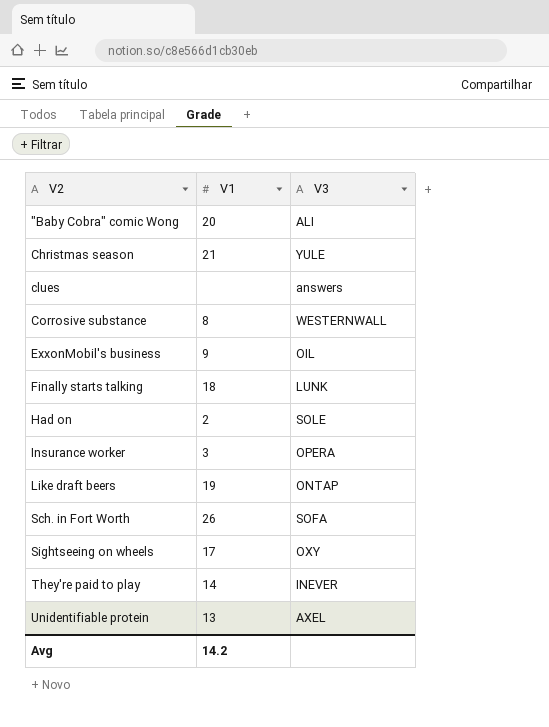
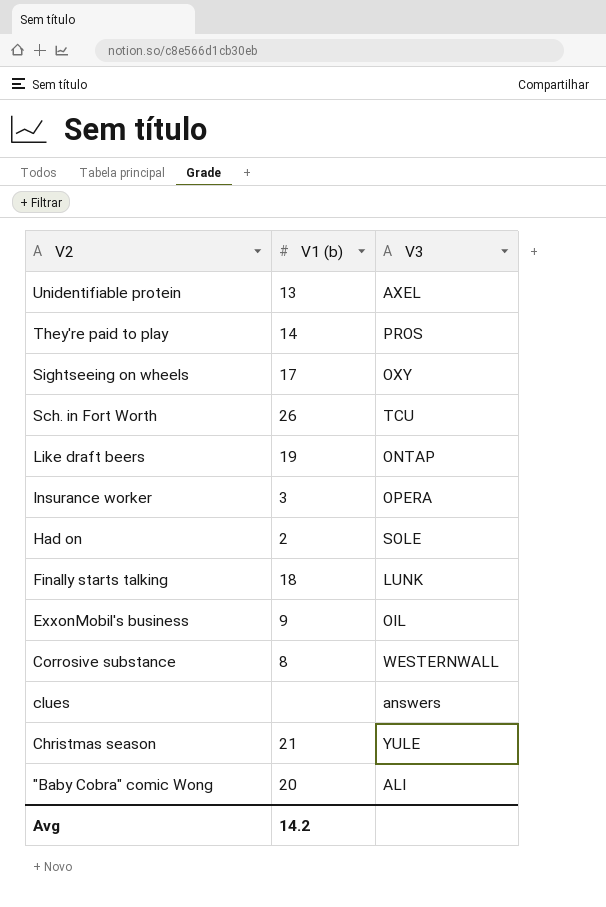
row order: V2 ascending -> V2 descending
column name: V1 -> V1 (b)
They're paid to play | V3: INEVER -> PROS
Sch. in Fort Worth | V3: SOFA -> TCU

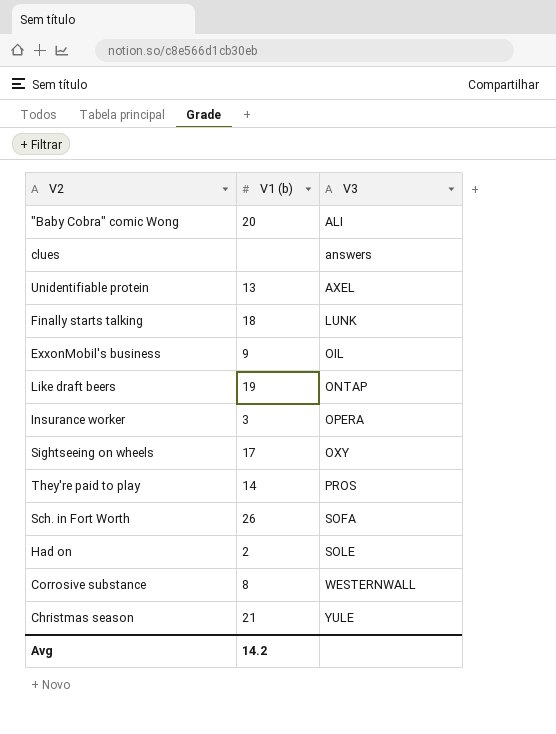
row order: V2 descending -> V3 ascending
Sch. in Fort Worth | V3: TCU -> SOFA

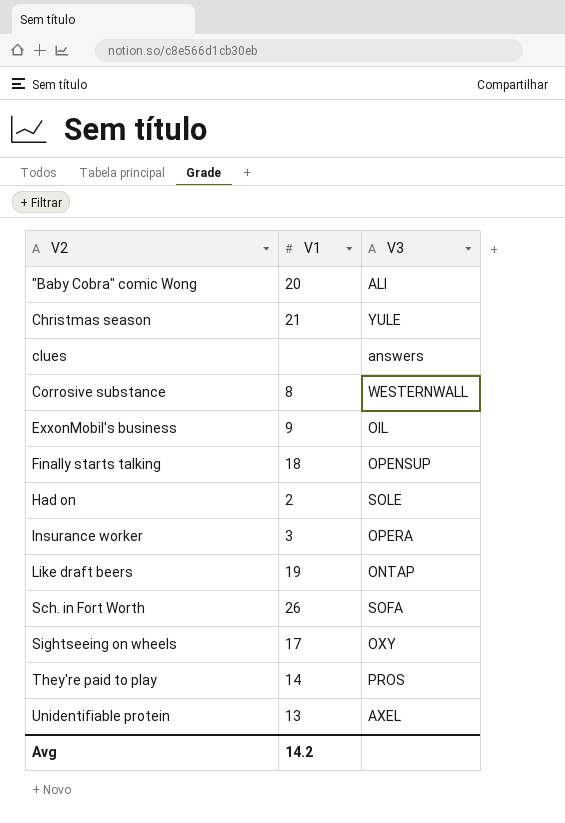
row order: V3 ascending -> V2 ascending
column name: V1 (b) -> V1
Finally starts talking | V3: LUNK -> OPENSUP

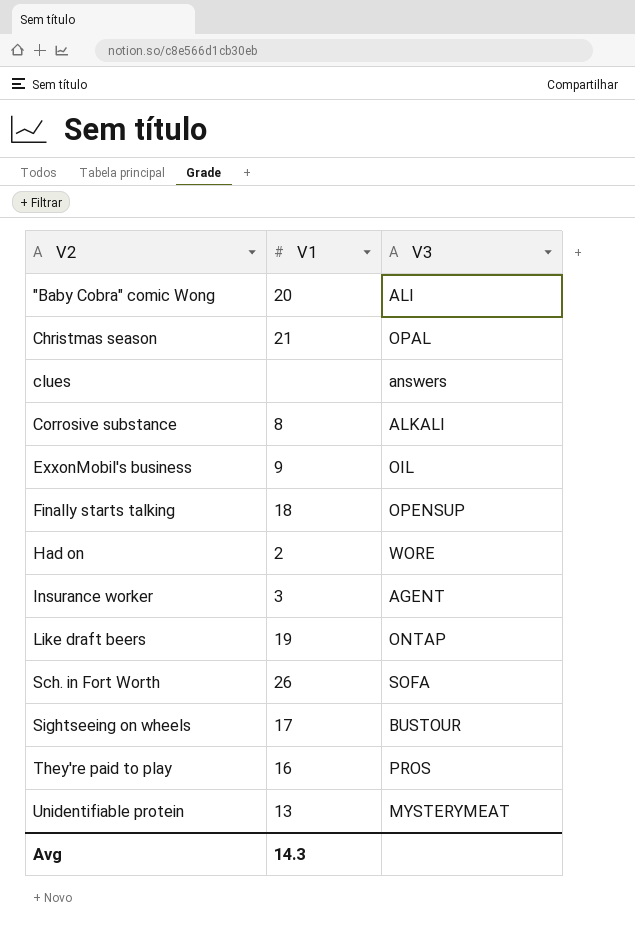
Christmas season | V3: YULE -> OPAL
Corrosive substance | V3: WESTERNWALL -> ALKALI
Had on | V3: SOLE -> WORE
Insurance worker | V3: OPERA -> AGENT
Sightseeing on wheels | V3: OXY -> BUSTOUR
They're paid to play | V1: 14 -> 16
Unidentifiable protein | V3: AXEL -> MYSTERYMEAT
Avg | V1: 14.2 -> 14.3

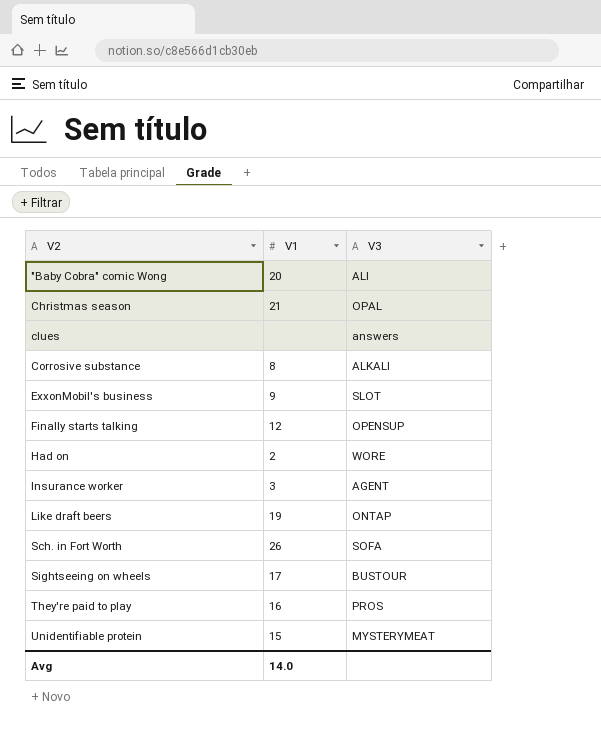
ExxonMobil's business | V3: OIL -> SLOT
Finally starts talking | V1: 18 -> 12
Unidentifiable protein | V1: 13 -> 15
Avg | V1: 14.3 -> 14.0

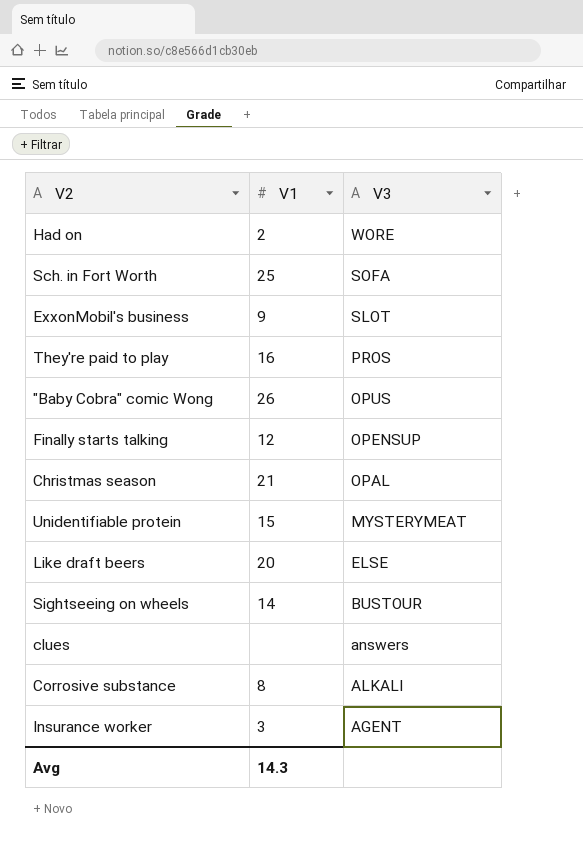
row order: V2 ascending -> V3 descending
Sch. in Fort Worth | V1: 26 -> 25
"Baby Cobra" comic Wong | V1: 20 -> 26
"Baby Cobra" comic Wong | V3: ALI -> OPUS
Like draft beers | V1: 19 -> 20
Like draft beers | V3: ONTAP -> ELSE
Sightseeing on wheels | V1: 17 -> 14
Avg | V1: 14.0 -> 14.3

